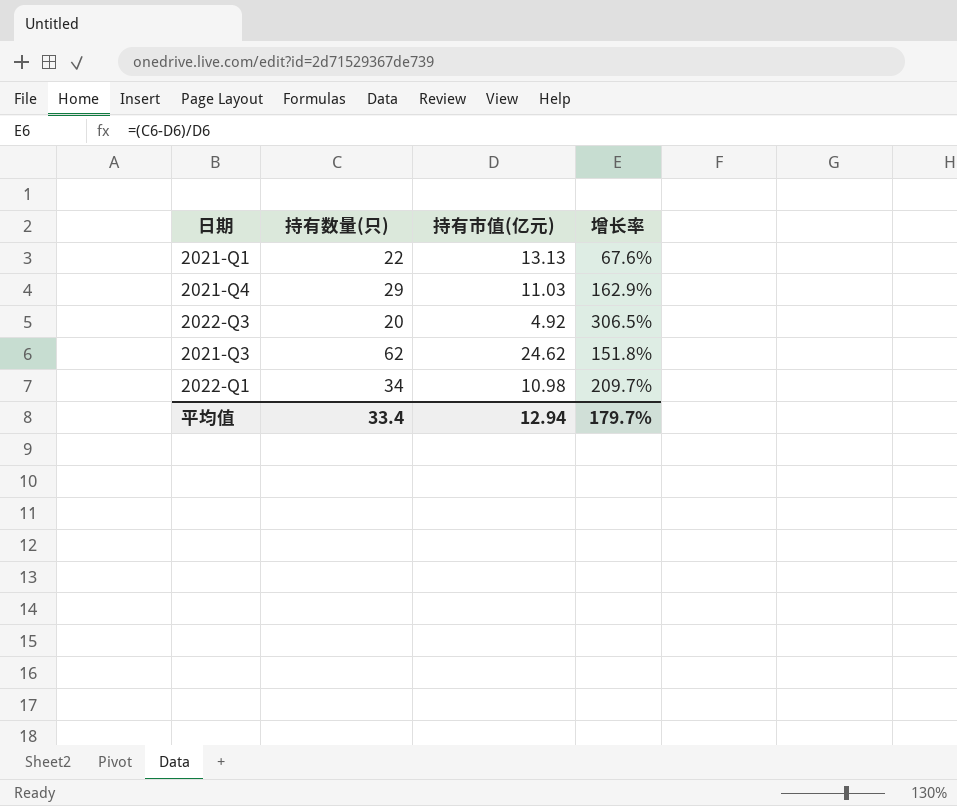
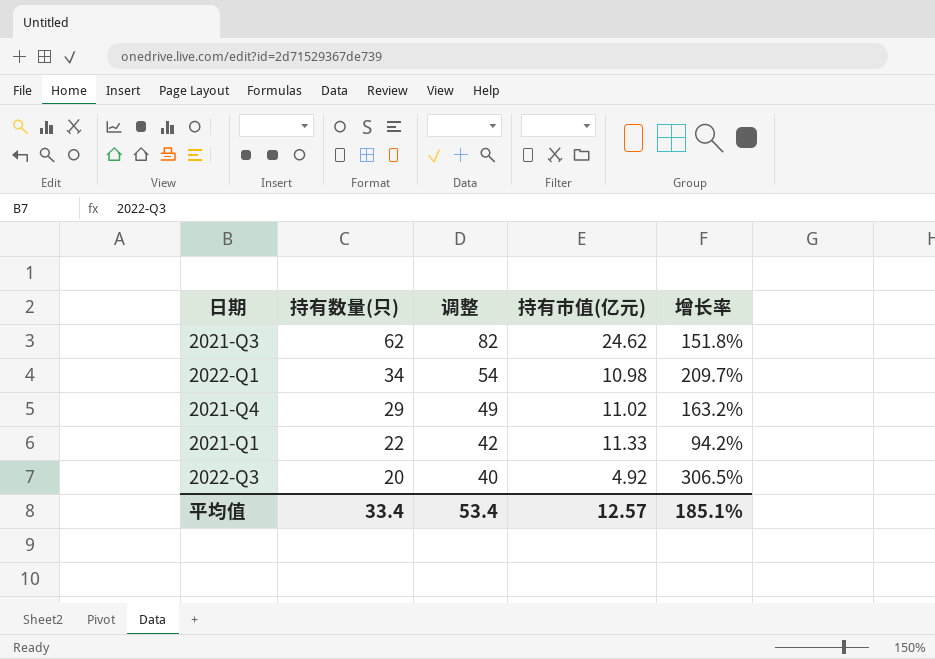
row order: none -> 持有数量(只) descending
column 调整 | formula: none -> [持有数量(只)] + 20
2021-Q4 | 持有市值(亿元): 11.03 -> 11.02
2021-Q4 | 增长率: 162.9% -> 163.2%
2021-Q1 | 持有市值(亿元): 13.13 -> 11.33
2021-Q1 | 增长率: 67.6% -> 94.2%
平均值 | 持有市值(亿元): 12.94 -> 12.57
平均值 | 增长率: 179.7% -> 185.1%

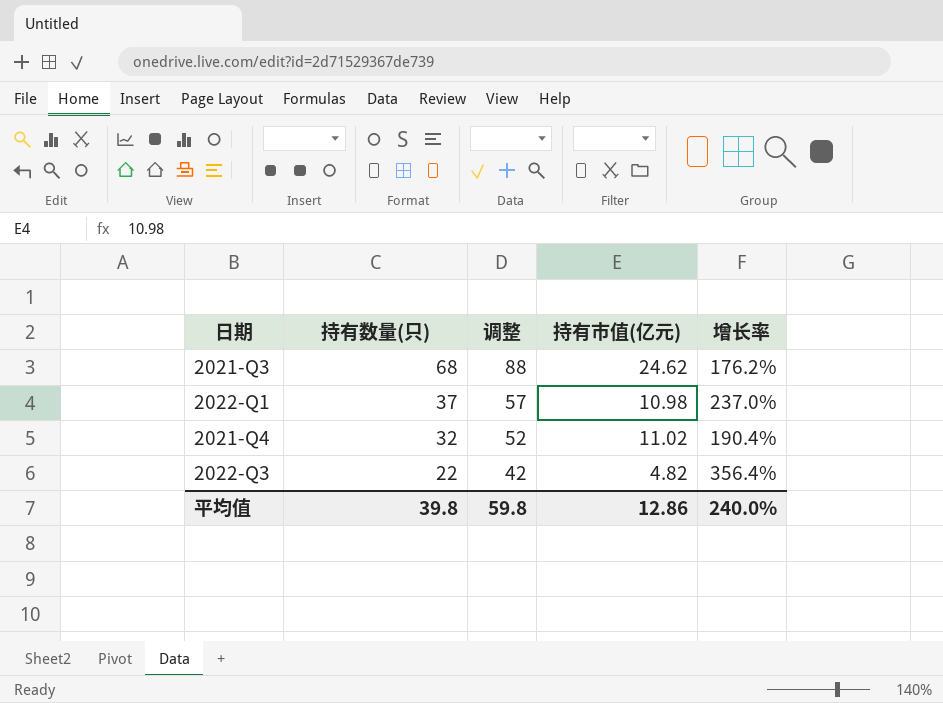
row 2021-Q1: 22 | 42 | 11.33 | 94.2% -> none
2021-Q3 | 持有数量(只): 62 -> 68
2021-Q3 | 调整: 82 -> 88
2021-Q3 | 增长率: 151.8% -> 176.2%
2022-Q1 | 持有数量(只): 34 -> 37
2022-Q1 | 调整: 54 -> 57
2022-Q1 | 增长率: 209.7% -> 237.0%
2021-Q4 | 持有数量(只): 29 -> 32
2021-Q4 | 调整: 49 -> 52
2021-Q4 | 增长率: 163.2% -> 190.4%
2022-Q3 | 持有数量(只): 20 -> 22
2022-Q3 | 调整: 40 -> 42
2022-Q3 | 持有市值(亿元): 4.92 -> 4.82
2022-Q3 | 增长率: 306.5% -> 356.4%
平均值 | 持有数量(只): 33.4 -> 39.8
平均值 | 调整: 53.4 -> 59.8
平均值 | 持有市值(亿元): 12.57 -> 12.86
平均值 | 增长率: 185.1% -> 240.0%

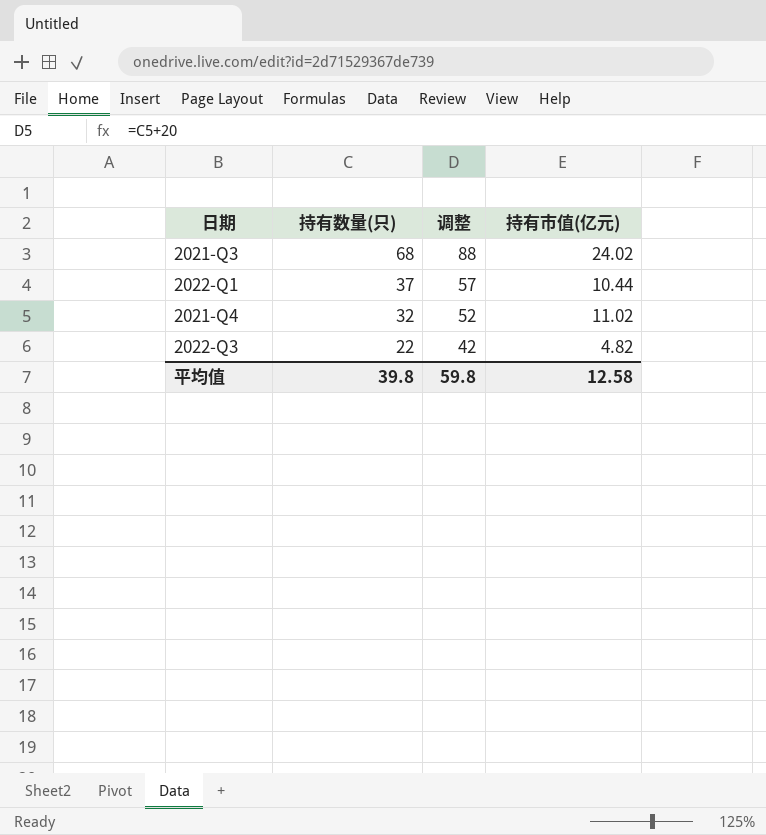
column 增长率 | formula: ([持有数量(只)] - [持有市值(亿元)]) / [持有市值(亿元)] -> none
2021-Q3 | 持有市值(亿元): 24.62 -> 24.02
2022-Q1 | 持有市值(亿元): 10.98 -> 10.44
平均值 | 持有市值(亿元): 12.86 -> 12.58

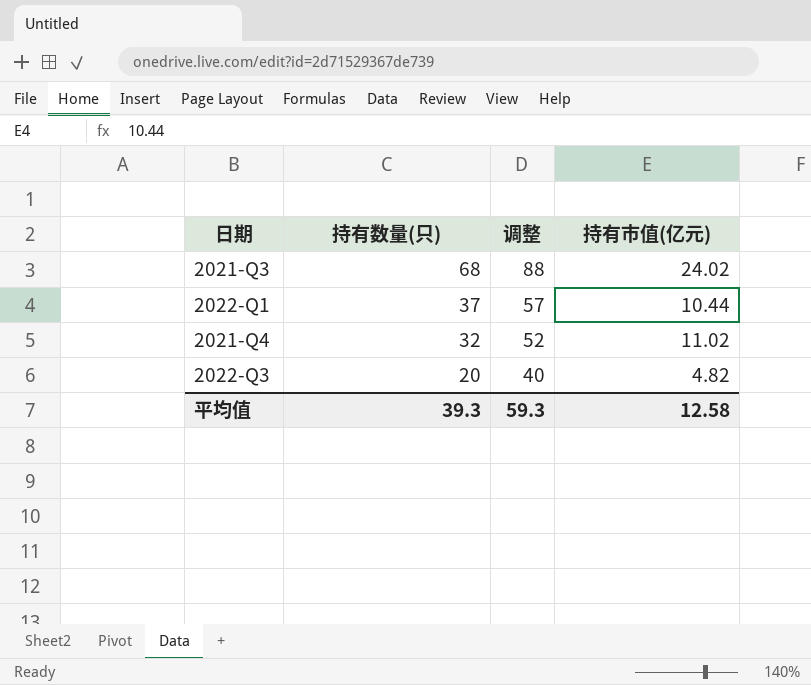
2022-Q3 | 持有数量(只): 22 -> 20
2022-Q3 | 调整: 42 -> 40
平均值 | 持有数量(只): 39.8 -> 39.3
平均值 | 调整: 59.8 -> 59.3

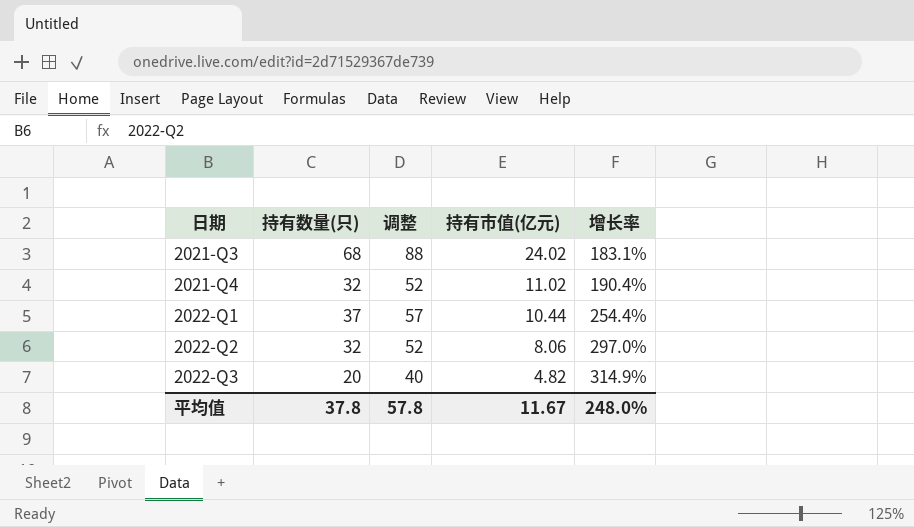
row order: 持有数量(只) descending -> 日期 ascending
column 增长率 | formula: none -> ([持有数量(只)] - [持有市值(亿元)]) / [持有市值(亿元)]
row 2022-Q2: none -> 32 | 52 | 8.06 | 297.0%
平均值 | 持有数量(只): 39.3 -> 37.8
平均值 | 调整: 59.3 -> 57.8
平均值 | 持有市值(亿元): 12.58 -> 11.67

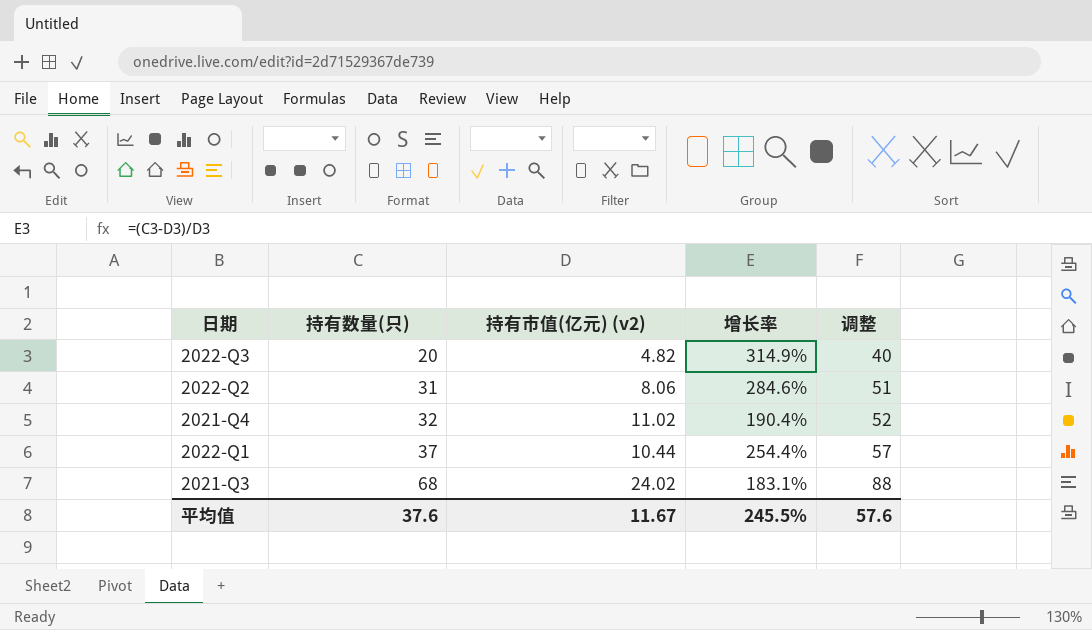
row order: 日期 ascending -> 持有数量(只) ascending
column name: 持有市值(亿元) -> 持有市值(亿元) (v2)
column 调整 | position: 3 -> 5
2022-Q2 | 持有数量(只): 32 -> 31
2022-Q2 | 增长率: 297.0% -> 284.6%
2022-Q2 | 调整: 52 -> 51
平均值 | 持有数量(只): 37.8 -> 37.6
平均值 | 增长率: 248.0% -> 245.5%
平均值 | 调整: 57.8 -> 57.6

